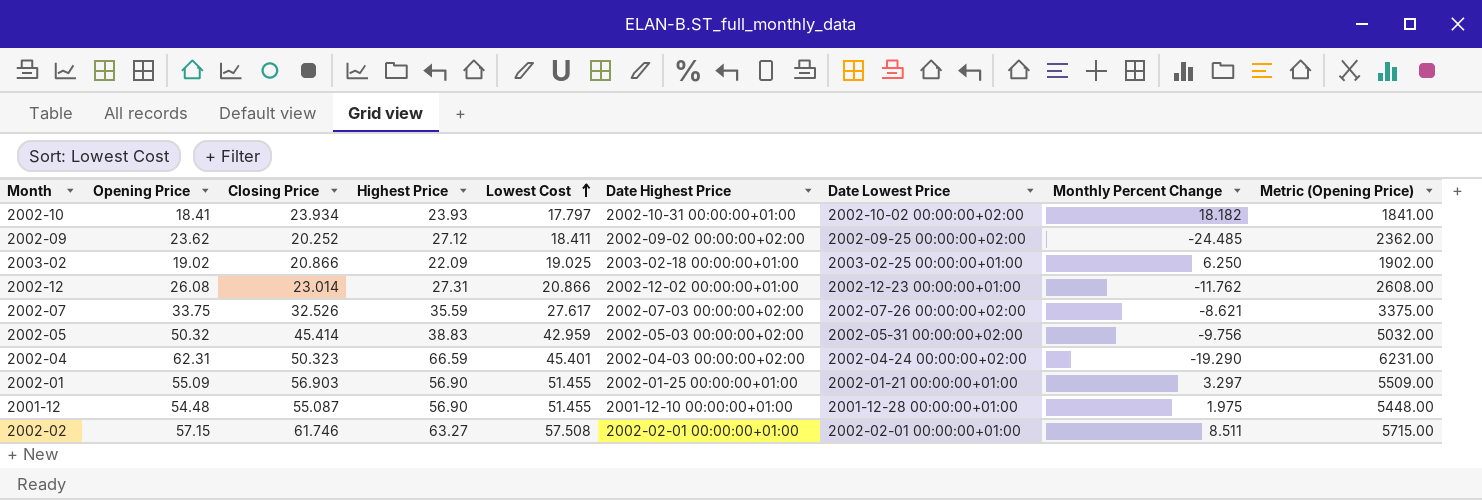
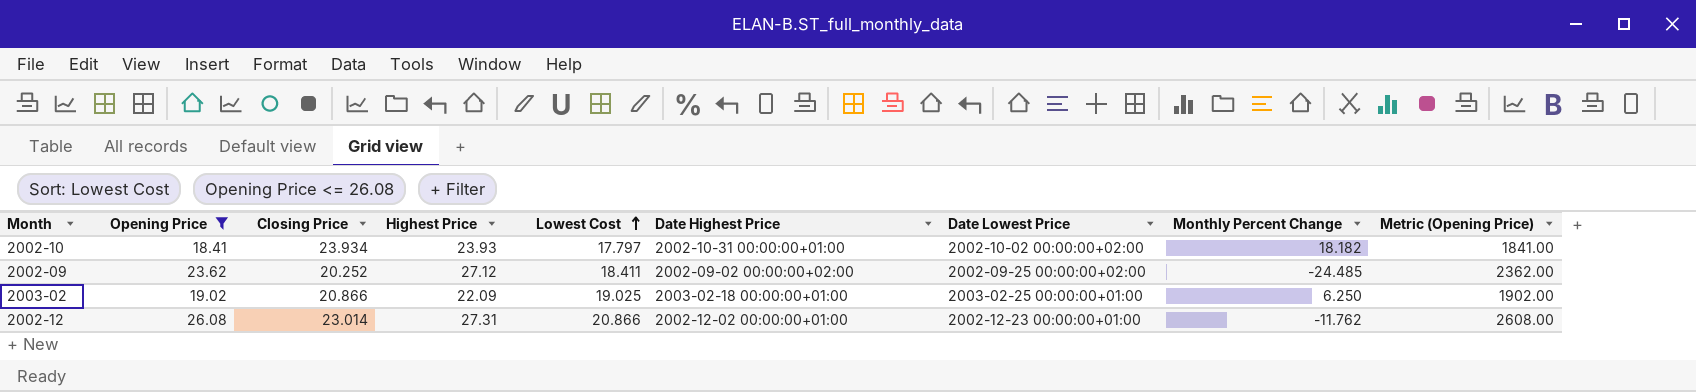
filter: none -> Opening Price <= 26.08

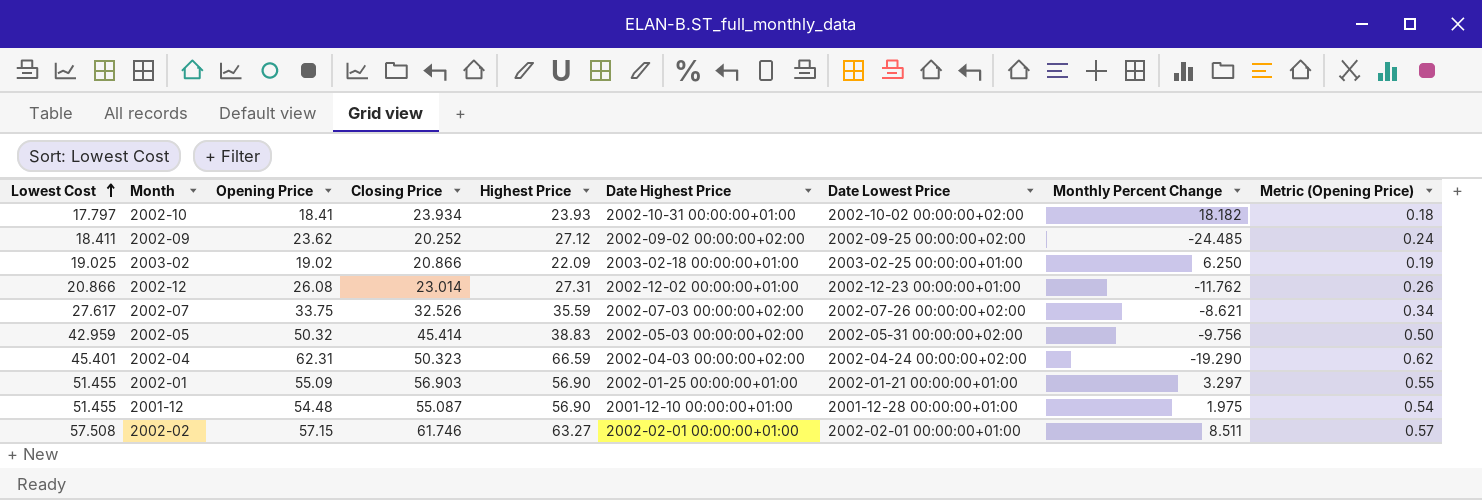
filter: Opening Price <= 26.08 -> none
column Lowest Cost | position: 5 -> 1
column Metric (Opening Price) | formula: [Opening Price] * 100 -> [Opening Price] * 0.01

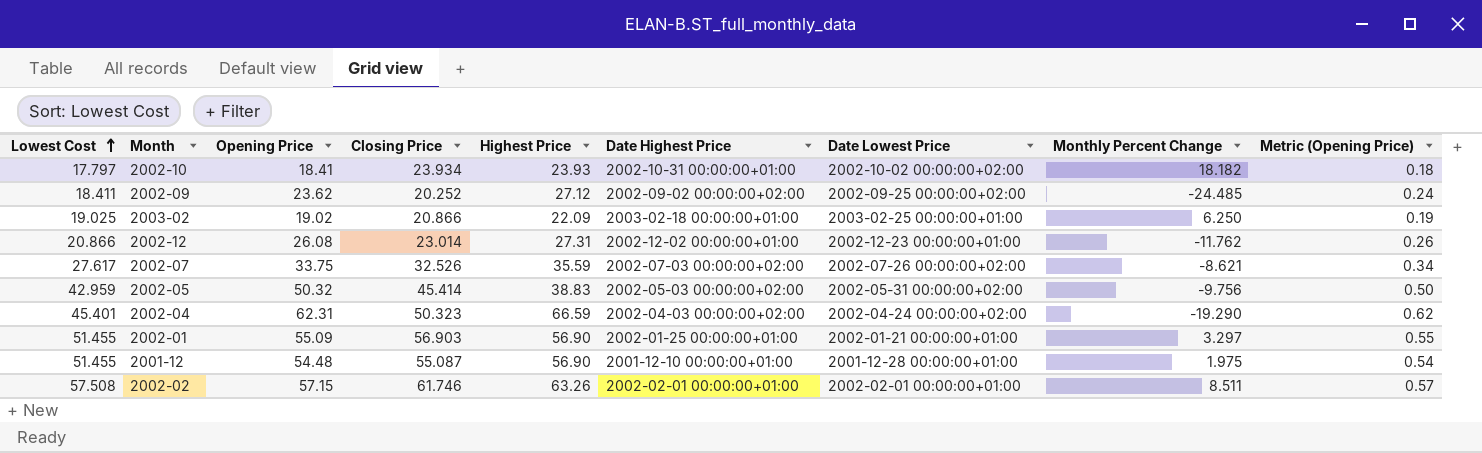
2002-02 | Highest Price: 63.27 -> 63.26

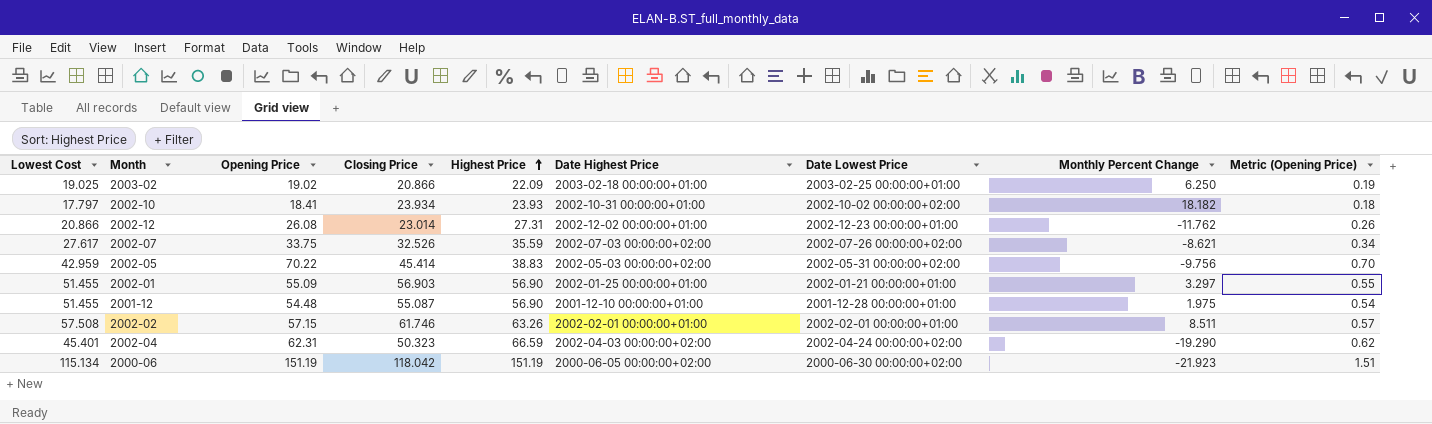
row order: Lowest Cost ascending -> Highest Price ascending
row 2002-09: 18.411 | 23.62 | 20.252 | 27.12 | 2002-09-02 00:00:00+02:00 | 2002-09-25 00:00:00+02:00 | -24.485 | 0.24 -> none
2002-05 | Opening Price: 50.32 -> 70.22
2002-05 | Metric (Opening Price): 0.50 -> 0.70
row 2000-06: none -> 115.134 | 151.19 | 118.042 | 151.19 | 2000-06-05 00:00:00+02:00 | 2000-06-30 00:00:00+02:00 | -21.923 | 1.51

